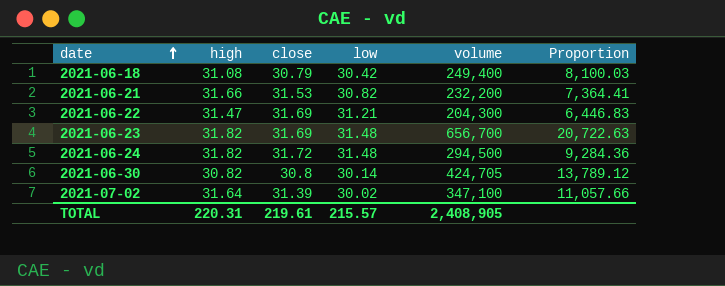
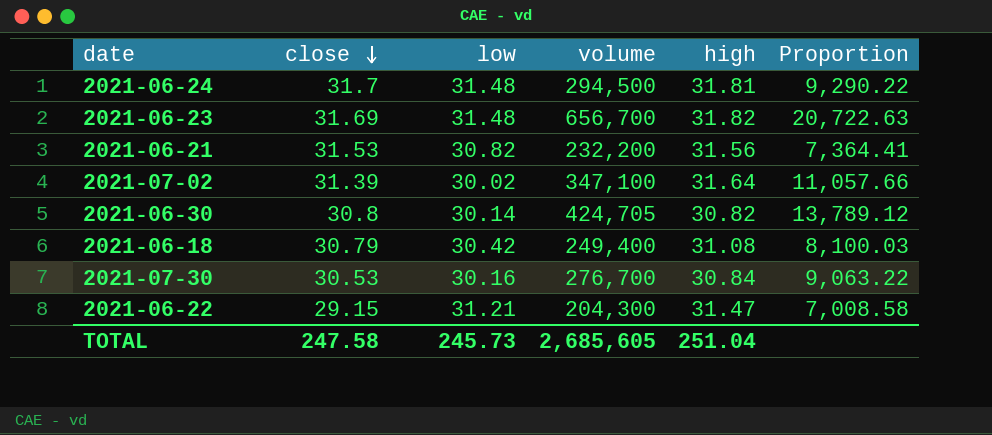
row order: date ascending -> close descending
column high | position: 2 -> 5
2021-06-24 | close: 31.72 -> 31.7
2021-06-24 | high: 31.82 -> 31.81
2021-06-24 | Proportion: 9,284.36 -> 9,290.22
2021-06-21 | high: 31.66 -> 31.56
row 2021-07-30: none -> 30.53 | 30.16 | 276,700 | 30.84 | 9,063.22
2021-06-22 | close: 31.69 -> 29.15
2021-06-22 | Proportion: 6,446.83 -> 7,008.58
TOTAL | close: 219.61 -> 247.58
TOTAL | low: 215.57 -> 245.73
TOTAL | volume: 2,408,905 -> 2,685,605
TOTAL | high: 220.31 -> 251.04

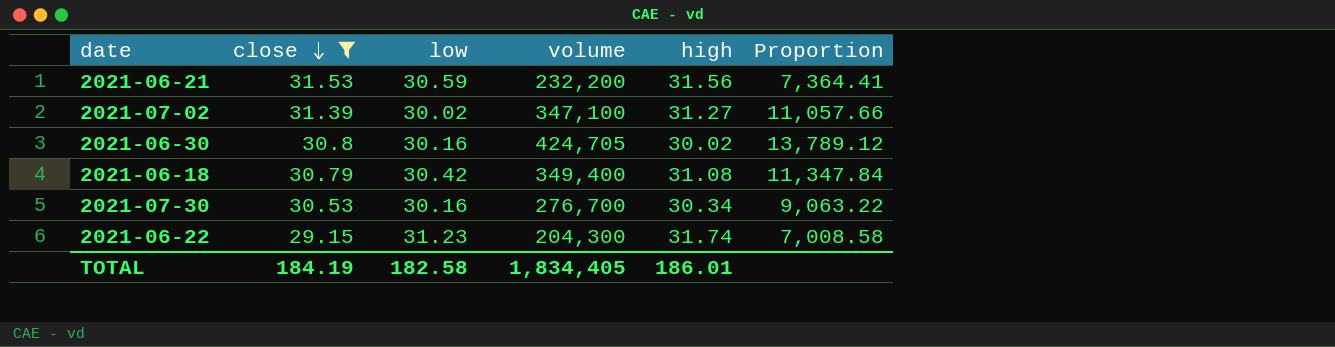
filter: none -> close <= 31.53
2021-06-21 | low: 30.82 -> 30.59
2021-07-02 | high: 31.64 -> 31.27
2021-06-30 | low: 30.14 -> 30.16
2021-06-30 | high: 30.82 -> 30.02
2021-06-18 | volume: 249,400 -> 349,400
2021-06-18 | Proportion: 8,100.03 -> 11,347.84
2021-07-30 | high: 30.84 -> 30.34
2021-06-22 | low: 31.21 -> 31.23
2021-06-22 | high: 31.47 -> 31.74
TOTAL | close: 247.58 -> 184.19
TOTAL | low: 245.73 -> 182.58
TOTAL | volume: 2,685,605 -> 1,834,405
TOTAL | high: 251.04 -> 186.01

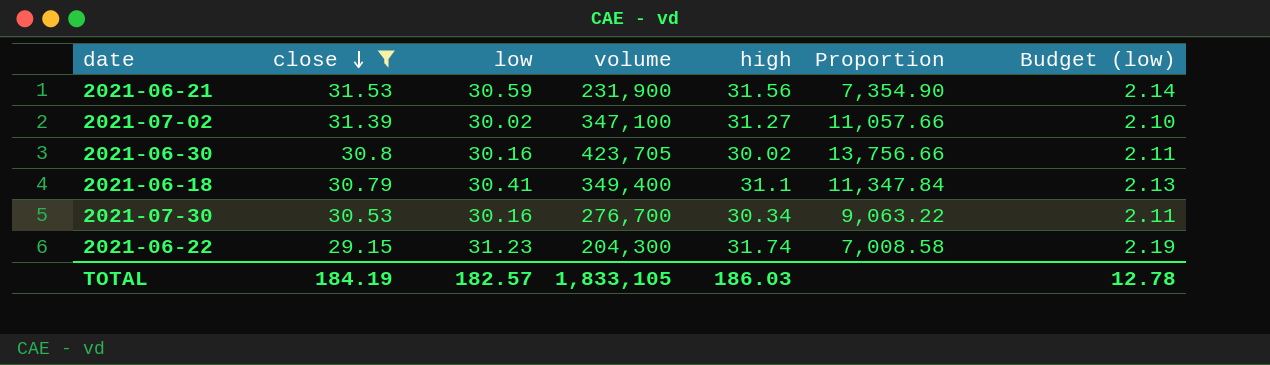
column Budget (low) | formula: none -> [low] * 0.07
2021-06-21 | volume: 232,200 -> 231,900
2021-06-21 | Proportion: 7,364.41 -> 7,354.90
2021-06-30 | volume: 424,705 -> 423,705
2021-06-30 | Proportion: 13,789.12 -> 13,756.66
2021-06-18 | low: 30.42 -> 30.41
2021-06-18 | high: 31.08 -> 31.1
TOTAL | low: 182.58 -> 182.57
TOTAL | volume: 1,834,405 -> 1,833,105
TOTAL | high: 186.01 -> 186.03

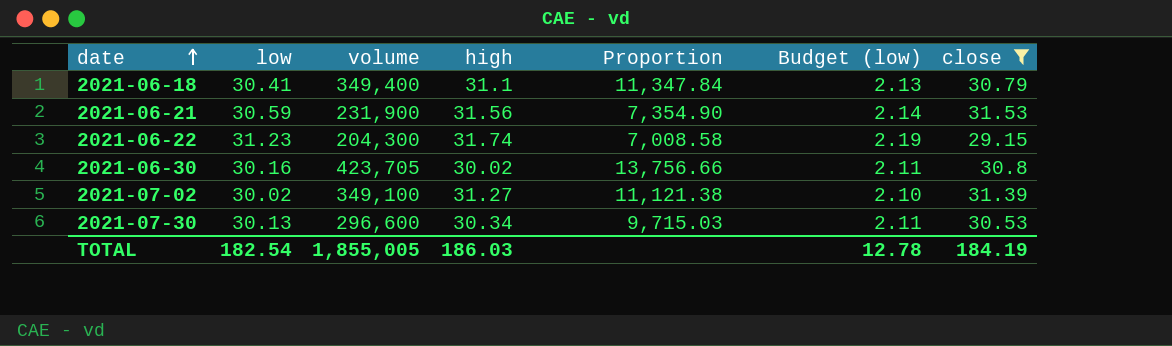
row order: close descending -> date ascending
column close | position: 2 -> 7
2021-07-02 | volume: 347,100 -> 349,100
2021-07-02 | Proportion: 11,057.66 -> 11,121.38
2021-07-30 | low: 30.16 -> 30.13
2021-07-30 | volume: 276,700 -> 296,600
2021-07-30 | Proportion: 9,063.22 -> 9,715.03
TOTAL | low: 182.57 -> 182.54
TOTAL | volume: 1,833,105 -> 1,855,005

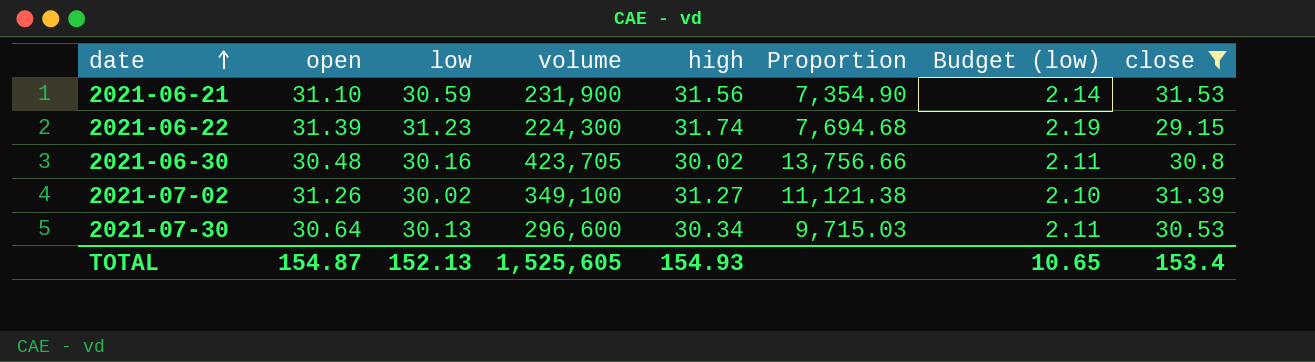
column open | position: none -> 2
row 2021-06-18: 30.41 | 349,400 | 31.1 | 11,347.84 | 2.13 | 30.79 -> none
2021-06-22 | volume: 204,300 -> 224,300
2021-06-22 | Proportion: 7,008.58 -> 7,694.68
TOTAL | low: 182.54 -> 152.13
TOTAL | volume: 1,855,005 -> 1,525,605
TOTAL | high: 186.03 -> 154.93
TOTAL | Budget (low): 12.78 -> 10.65
TOTAL | close: 184.19 -> 153.4

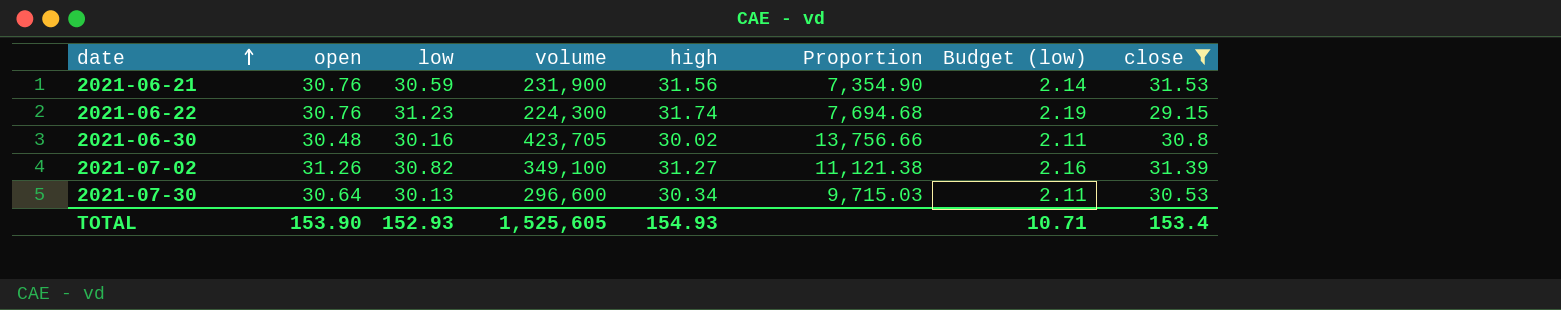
2021-06-21 | open: 31.10 -> 30.76
2021-06-22 | open: 31.39 -> 30.76
2021-07-02 | low: 30.02 -> 30.82
2021-07-02 | Budget (low): 2.10 -> 2.16
TOTAL | open: 154.87 -> 153.90
TOTAL | low: 152.13 -> 152.93
TOTAL | Budget (low): 10.65 -> 10.71

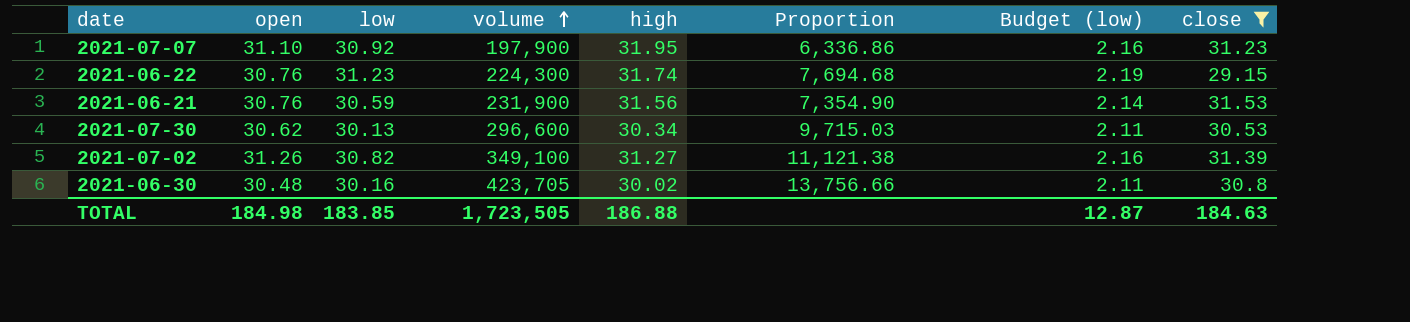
row order: date ascending -> volume ascending
row 2021-07-07: none -> 31.10 | 30.92 | 197,900 | 31.95 | 6,336.86 | 2.16 | 31.23
2021-07-30 | open: 30.64 -> 30.62
TOTAL | open: 153.90 -> 184.98
TOTAL | low: 152.93 -> 183.85
TOTAL | volume: 1,525,605 -> 1,723,505
TOTAL | high: 154.93 -> 186.88
TOTAL | Budget (low): 10.71 -> 12.87
TOTAL | close: 153.4 -> 184.63

